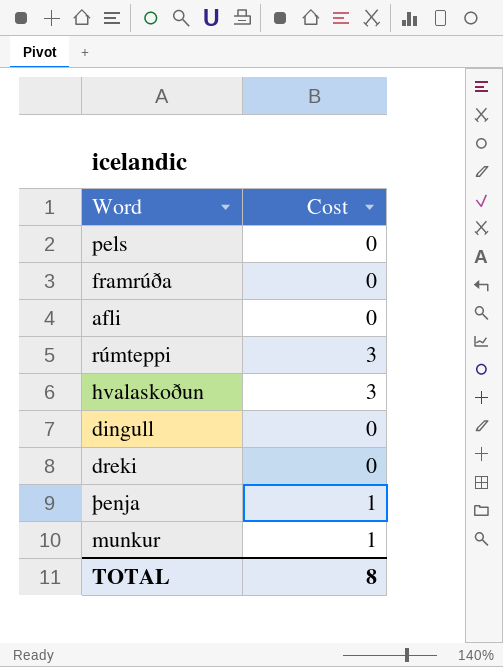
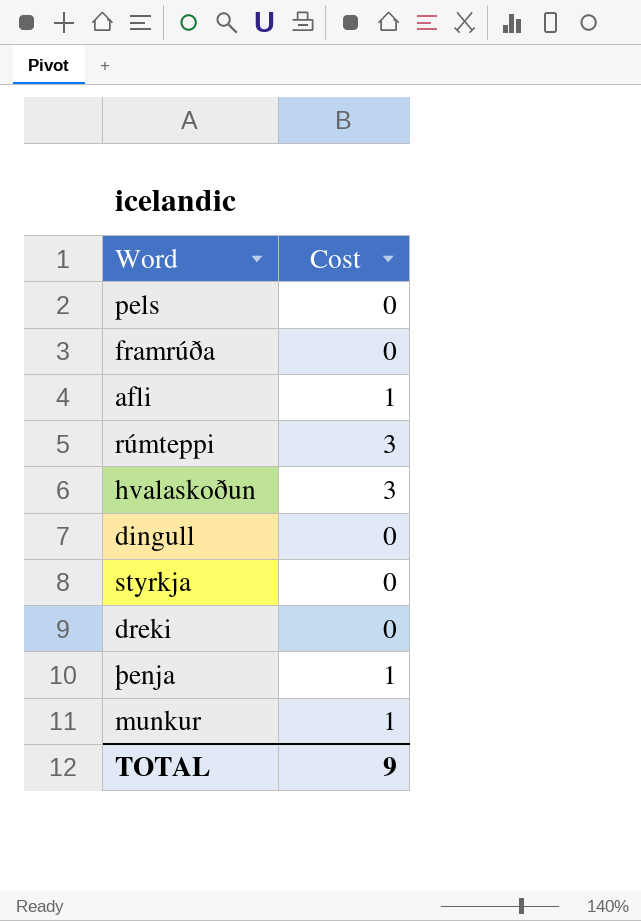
afli | Cost: 0 -> 1
row styrkja: none -> 0
TOTAL | Cost: 8 -> 9

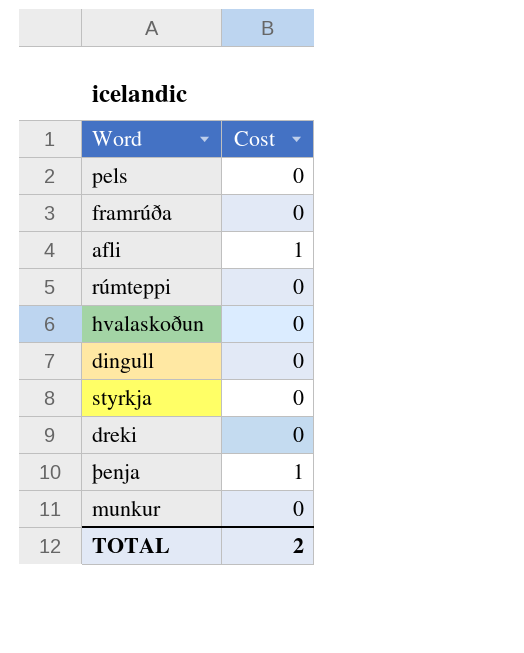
rúmteppi | Cost: 3 -> 0
hvalaskoðun | Cost: 3 -> 0
munkur | Cost: 1 -> 0
TOTAL | Cost: 9 -> 2

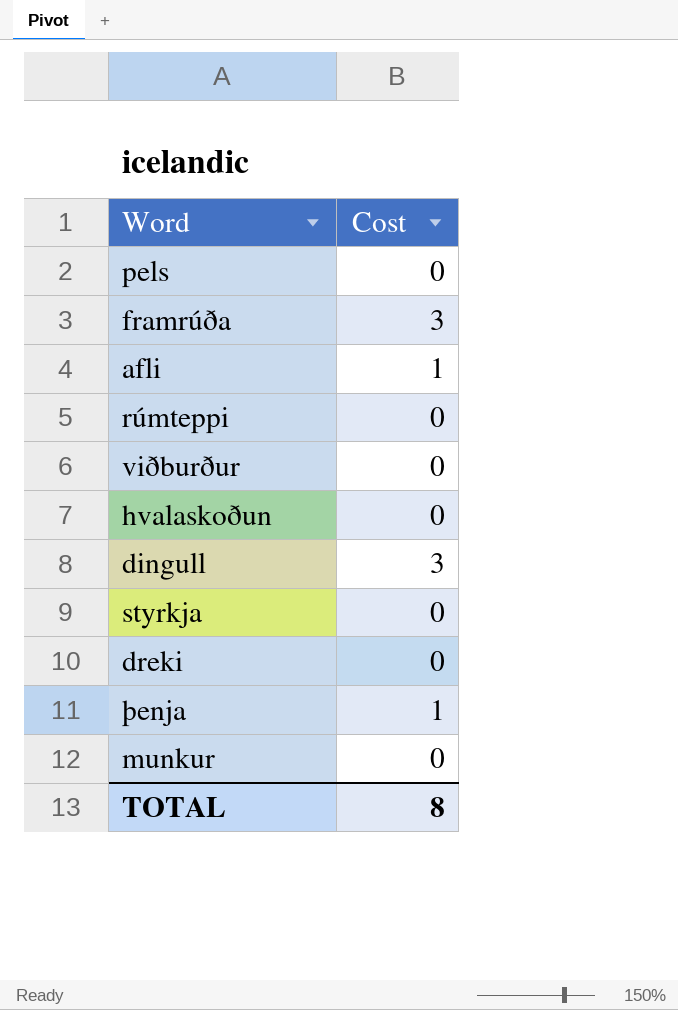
framrúða | Cost: 0 -> 3
row viðburður: none -> 0
dingull | Cost: 0 -> 3
TOTAL | Cost: 2 -> 8

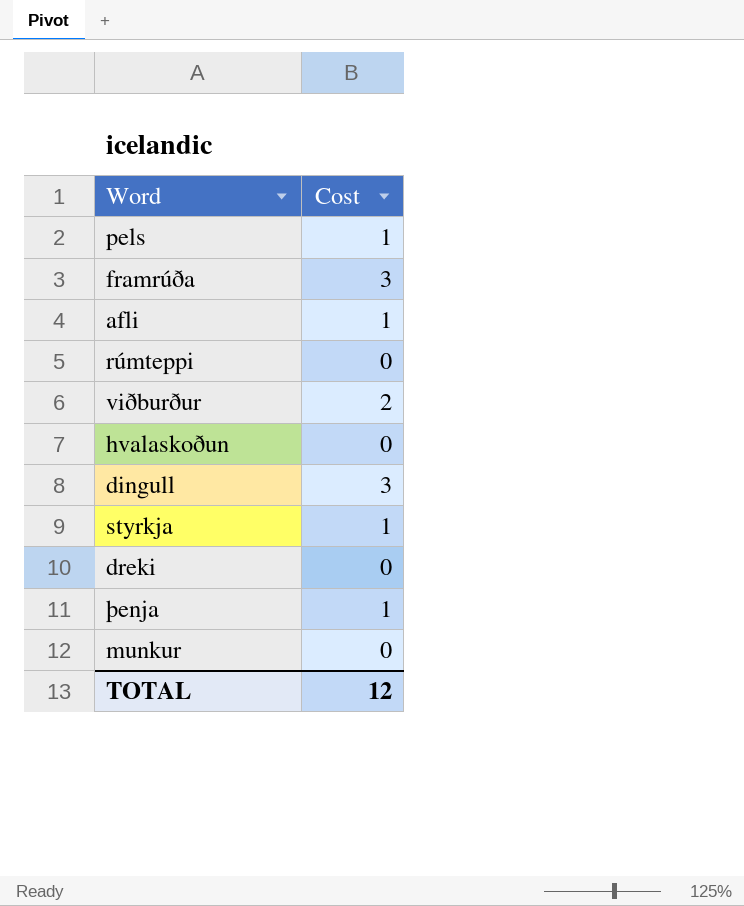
pels | Cost: 0 -> 1
viðburður | Cost: 0 -> 2
styrkja | Cost: 0 -> 1
TOTAL | Cost: 8 -> 12

